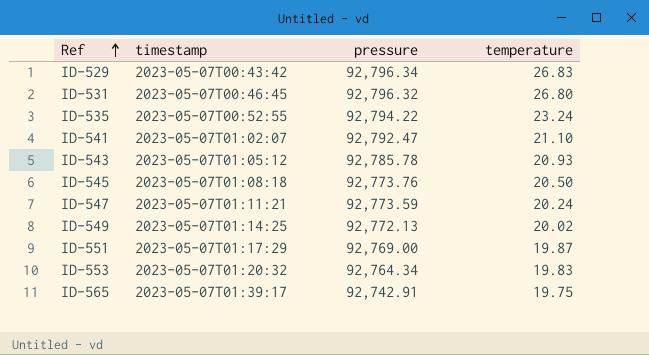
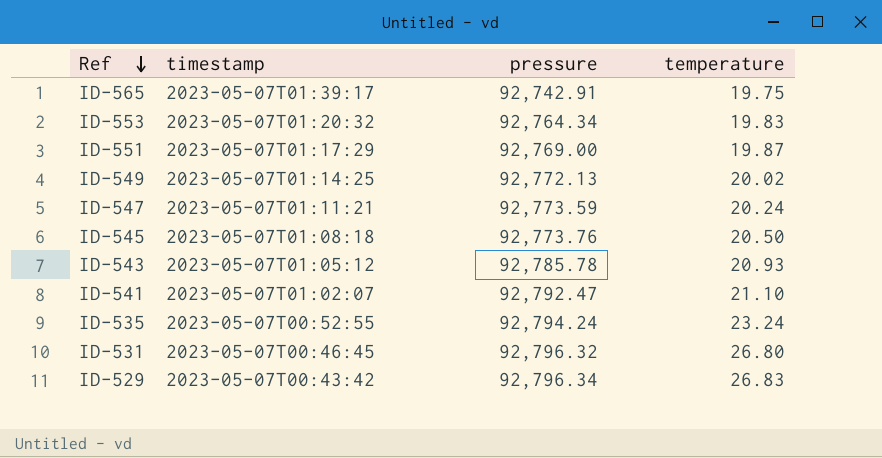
row order: Ref ascending -> Ref descending
ID-535 | pressure: 92,794.22 -> 92,794.24

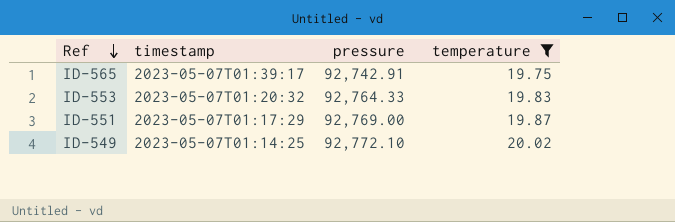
filter: none -> temperature <= 20.02
ID-553 | pressure: 92,764.34 -> 92,764.33
ID-549 | pressure: 92,772.13 -> 92,772.10

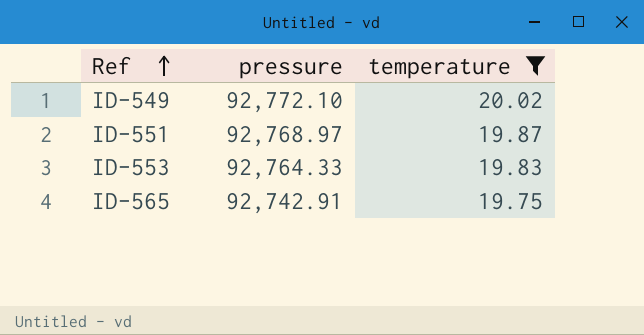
row order: Ref descending -> Ref ascending
column timestamp | position: 2 -> none
ID-551 | pressure: 92,769.00 -> 92,768.97

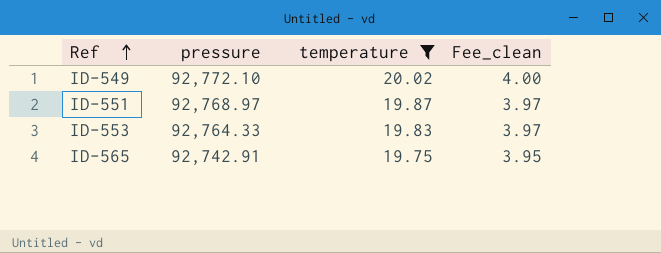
column Fee_clean | formula: none -> [temperature] * 0.2

